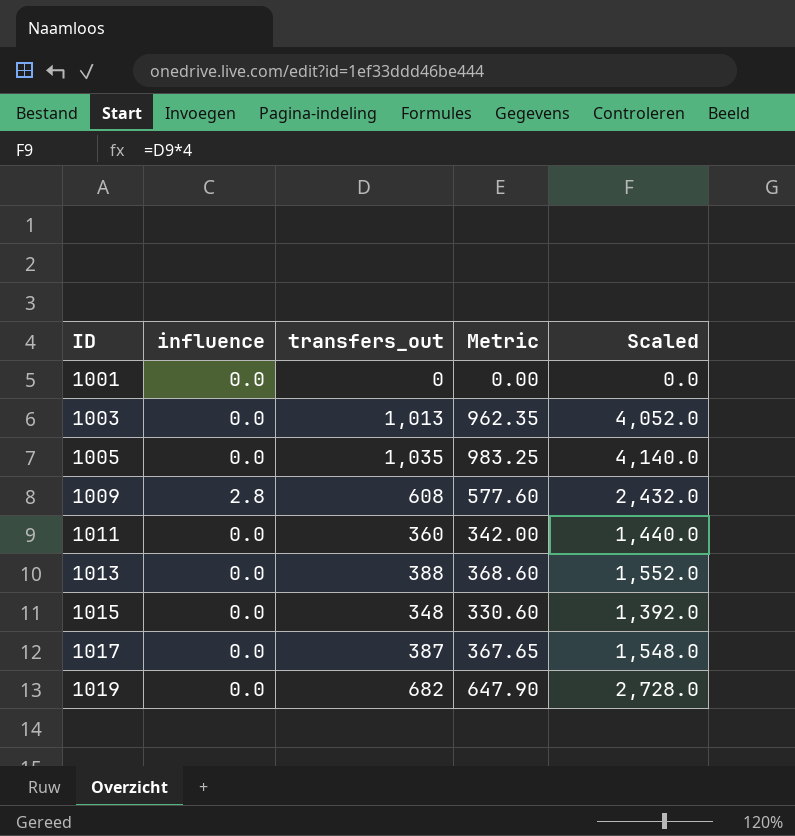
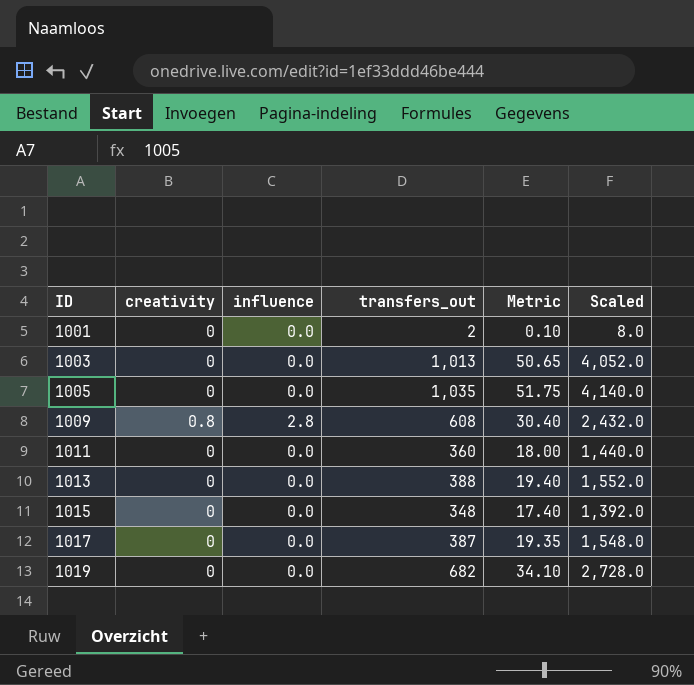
column creativity | position: none -> 2
column Metric | formula: [transfers_out] * 0.95 -> [transfers_out] * 0.05
1001 | transfers_out: 0 -> 2
1001 | Scaled: 0.0 -> 8.0

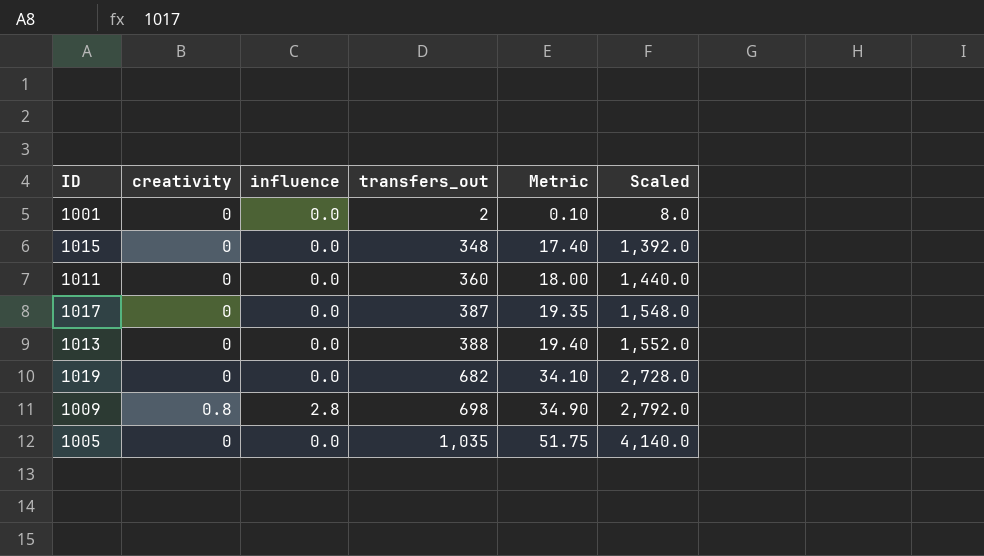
row order: ID ascending -> transfers_out ascending
row 1003: 0 | 0.0 | 1,013 | 50.65 | 4,052.0 -> none
1009 | transfers_out: 608 -> 698
1009 | Metric: 30.40 -> 34.90
1009 | Scaled: 2,432.0 -> 2,792.0

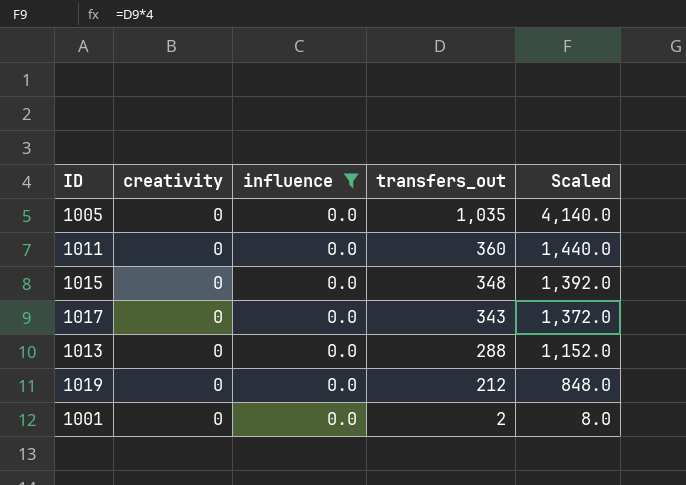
filter: none -> influence = 0.0
row order: transfers_out ascending -> transfers_out descending
column Metric | formula: [transfers_out] * 0.05 -> none
1017 | transfers_out: 387 -> 343
1017 | Scaled: 1,548.0 -> 1,372.0
1013 | transfers_out: 388 -> 288
1013 | Scaled: 1,552.0 -> 1,152.0
1019 | transfers_out: 682 -> 212
1019 | Scaled: 2,728.0 -> 848.0

